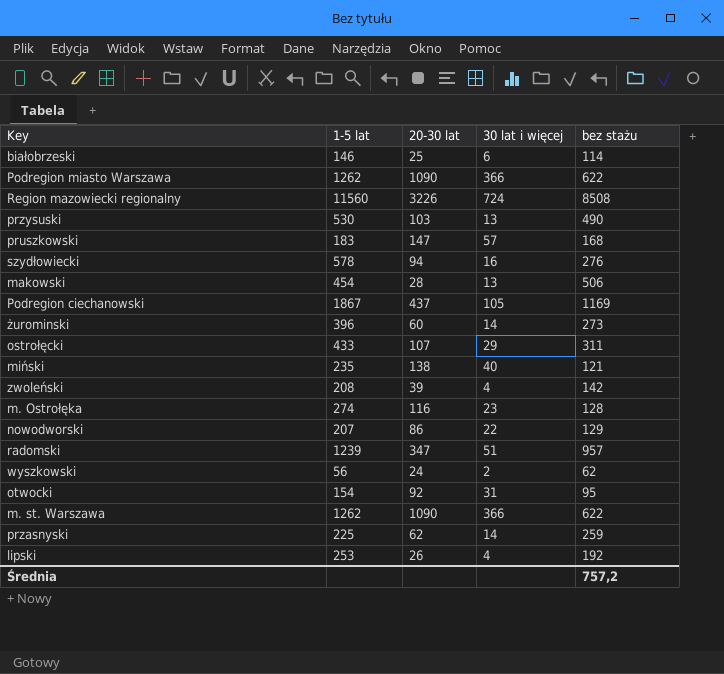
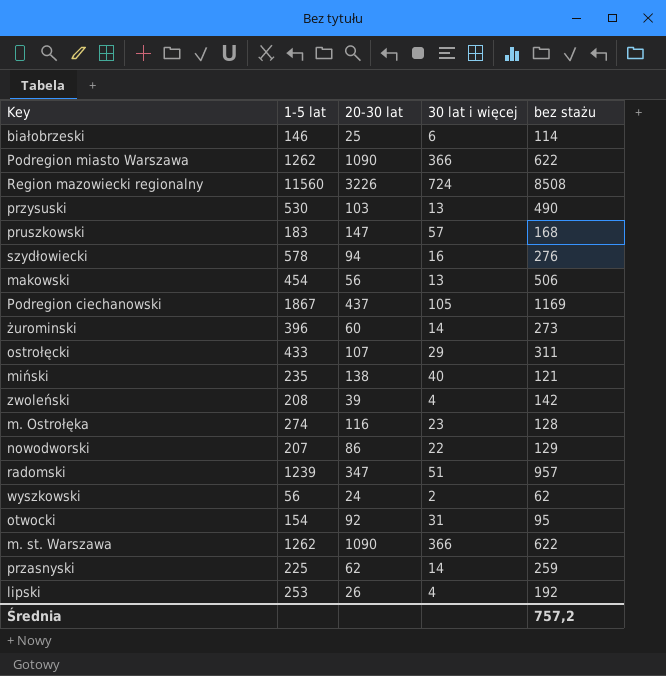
makowski | 20-30 lat: 28 -> 56

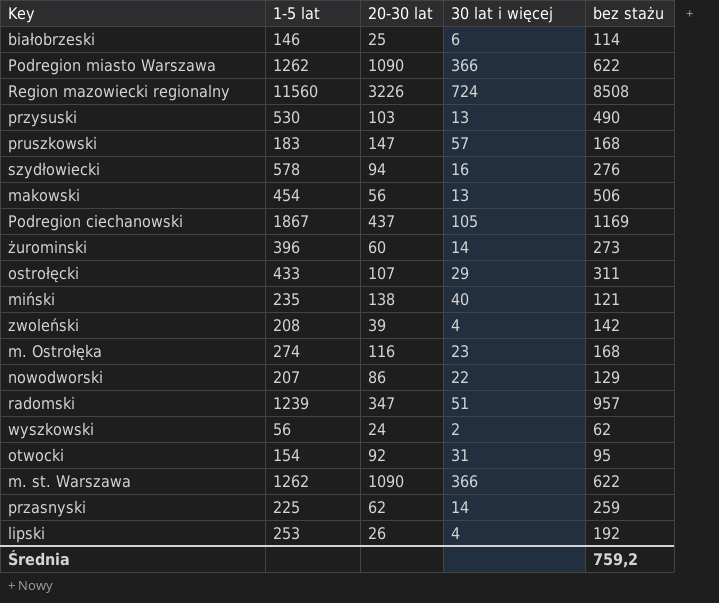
m. Ostrołęka | bez stażu: 128 -> 168
Średnia | bez stażu: 757,2 -> 759,2

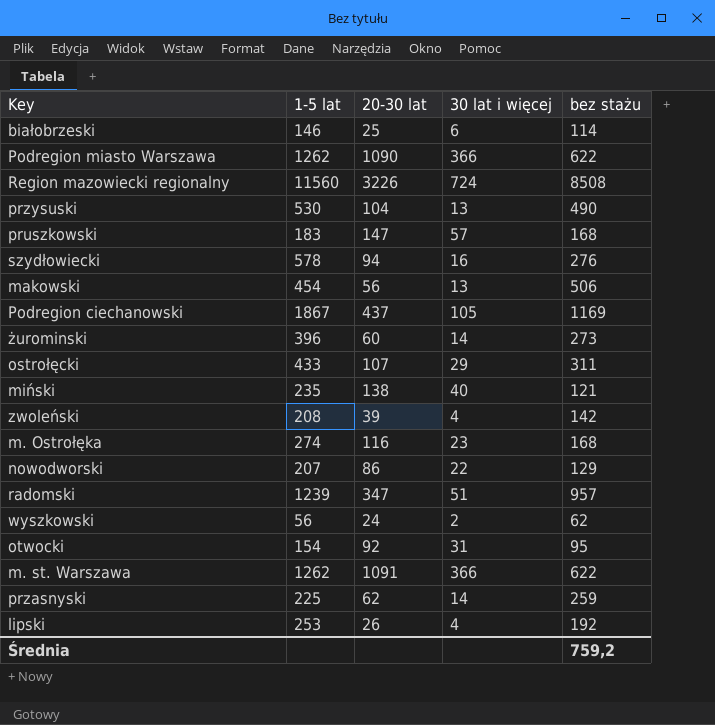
przysuski | 20-30 lat: 103 -> 104
m. st. Warszawa | 20-30 lat: 1090 -> 1091

